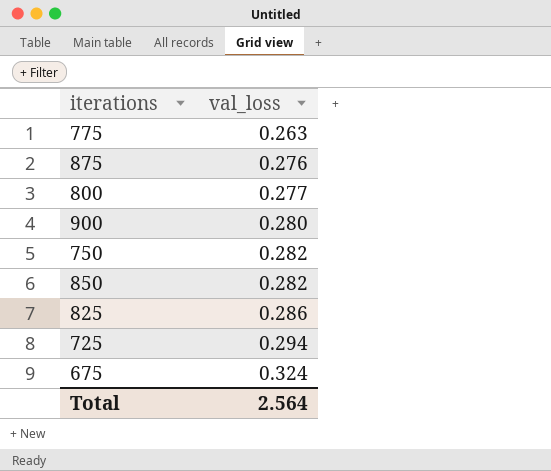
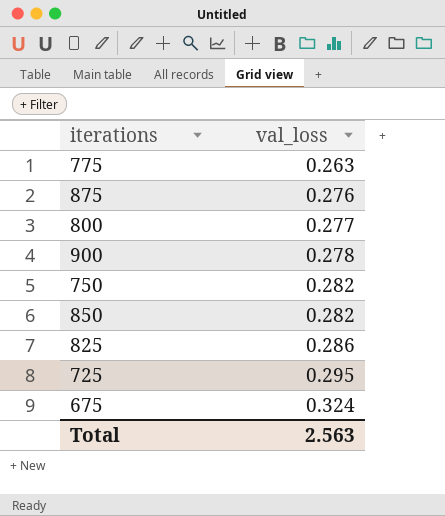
900 | val_loss: 0.280 -> 0.278
725 | val_loss: 0.294 -> 0.295
Total | val_loss: 2.564 -> 2.563

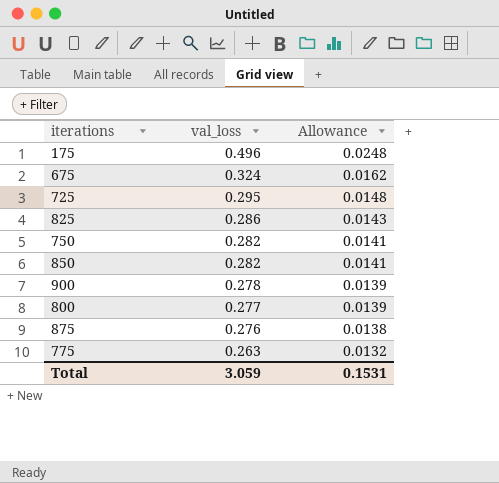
row order: val_loss ascending -> val_loss descending
column Allowance | formula: none -> [val_loss] * 0.05
row 175: none -> 0.496 | 0.0248
Total | val_loss: 2.563 -> 3.059

